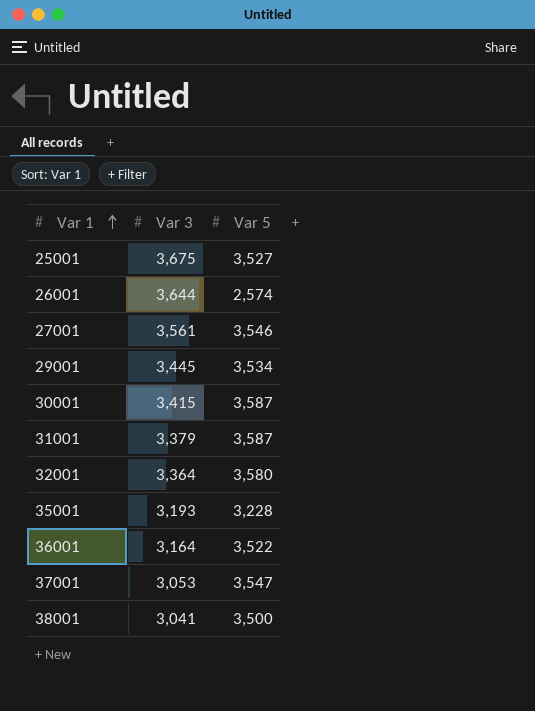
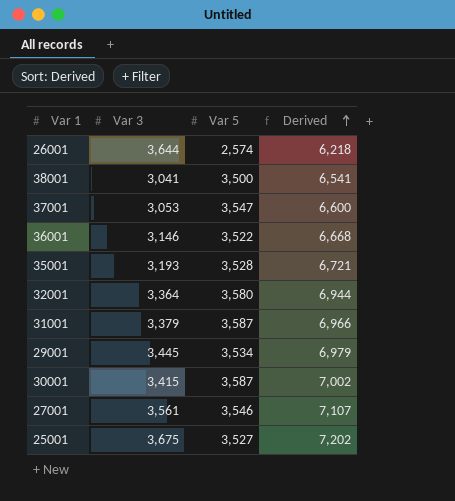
row order: Var 1 ascending -> Derived ascending
column Derived | formula: none -> [Var 3] + [Var 5]
36001 | Var 3: 3,164 -> 3,146
35001 | Var 5: 3,228 -> 3,528

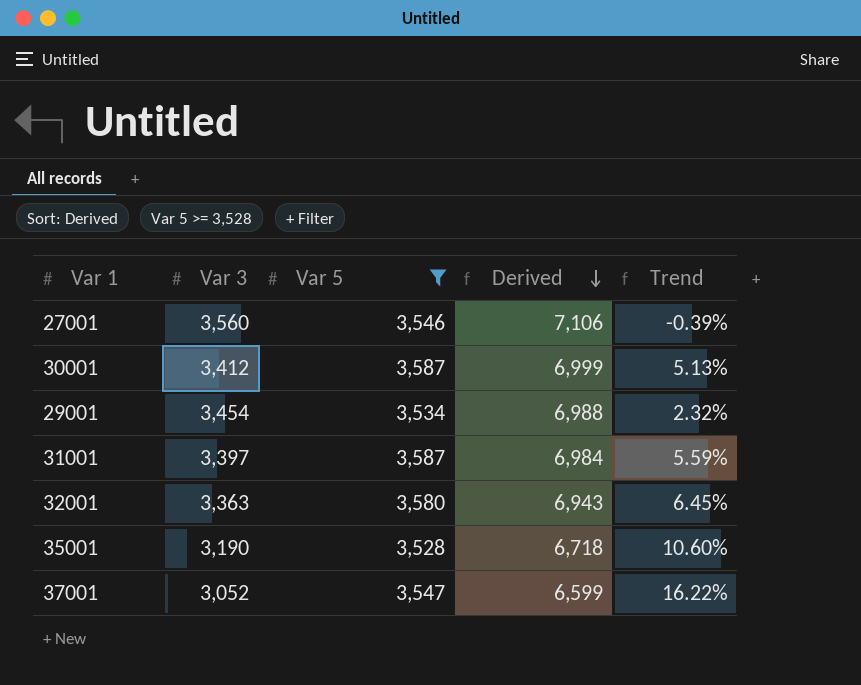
filter: none -> Var 5 >= 3,528
row order: Derived ascending -> Derived descending
column Trend | formula: none -> ([Var 5] - [Var 3]) / [Var 3]
27001 | Var 3: 3,561 -> 3,560
27001 | Derived: 7,107 -> 7,106
30001 | Var 3: 3,415 -> 3,412
30001 | Derived: 7,002 -> 6,999
29001 | Var 3: 3,445 -> 3,454
29001 | Derived: 6,979 -> 6,988
31001 | Var 3: 3,379 -> 3,397
31001 | Derived: 6,966 -> 6,984
32001 | Var 3: 3,364 -> 3,363
32001 | Derived: 6,944 -> 6,943
35001 | Var 3: 3,193 -> 3,190
35001 | Derived: 6,721 -> 6,718
37001 | Var 3: 3,053 -> 3,052
37001 | Derived: 6,600 -> 6,599

